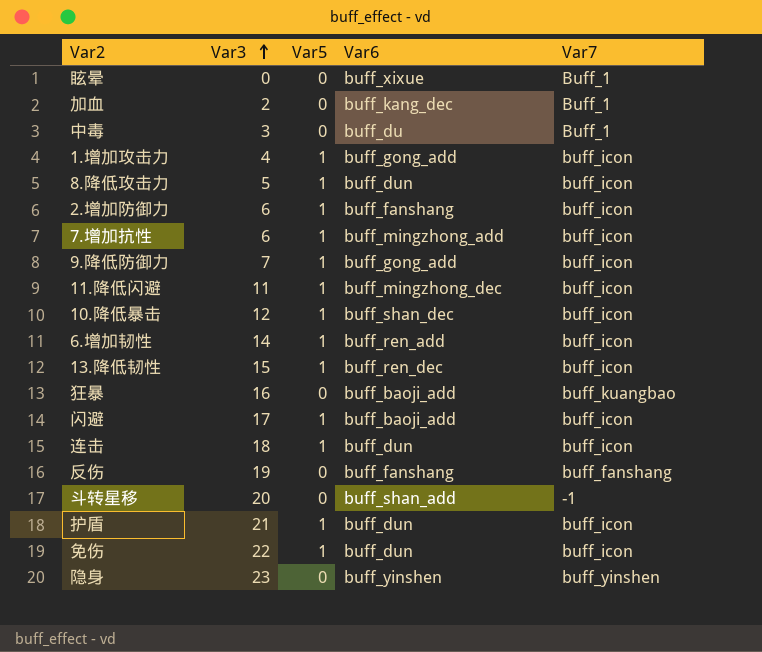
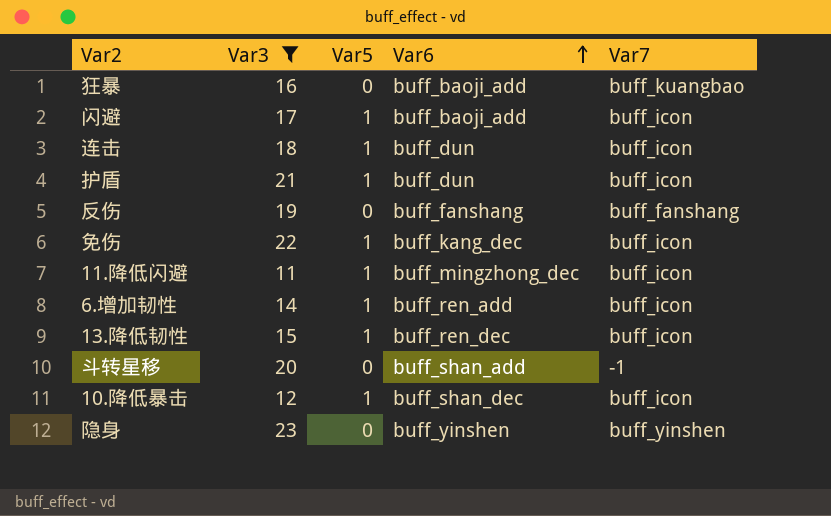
filter: none -> Var3 >= 11
row order: Var3 ascending -> Var6 ascending
免伤 | Var6: buff_dun -> buff_kang_dec

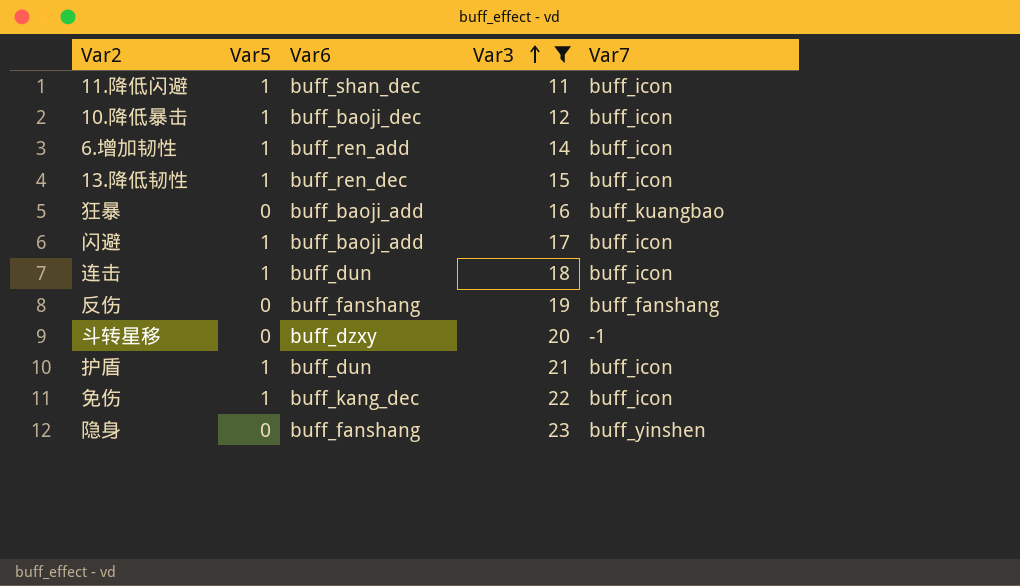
row order: Var6 ascending -> Var3 ascending
column Var3 | position: 2 -> 4
11.降低闪避 | Var6: buff_mingzhong_dec -> buff_shan_dec
10.降低暴击 | Var6: buff_shan_dec -> buff_baoji_dec
斗转星移 | Var6: buff_shan_add -> buff_dzxy
隐身 | Var6: buff_yinshen -> buff_fanshang

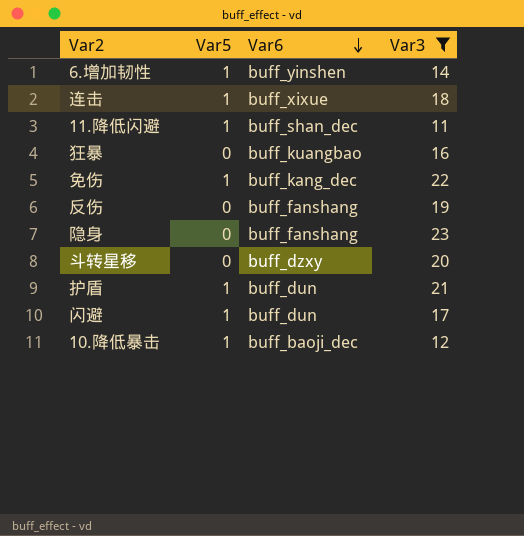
row order: Var3 ascending -> Var6 descending
column Var7 | position: 5 -> none
row 13.降低韧性: 1 | buff_ren_dec | 15 | buff_icon -> none
6.增加韧性 | Var6: buff_ren_add -> buff_yinshen
连击 | Var6: buff_dun -> buff_xixue
狂暴 | Var6: buff_baoji_add -> buff_kuangbao
闪避 | Var6: buff_baoji_add -> buff_dun

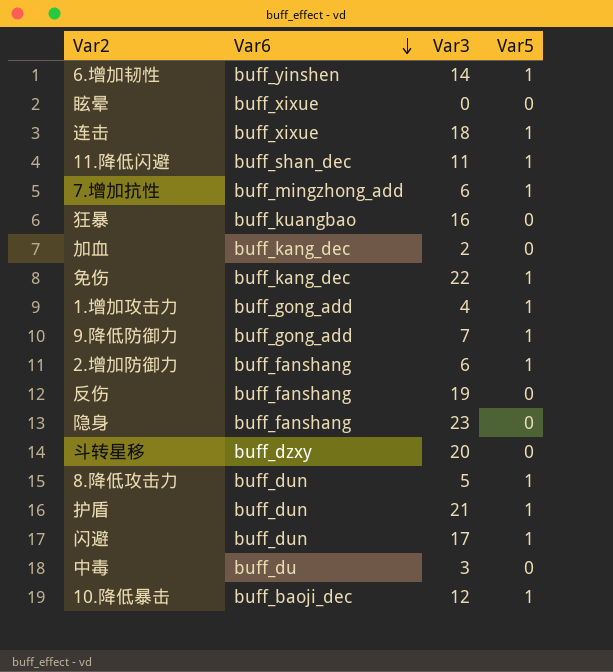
filter: Var3 >= 11 -> none
column Var5 | position: 2 -> 4

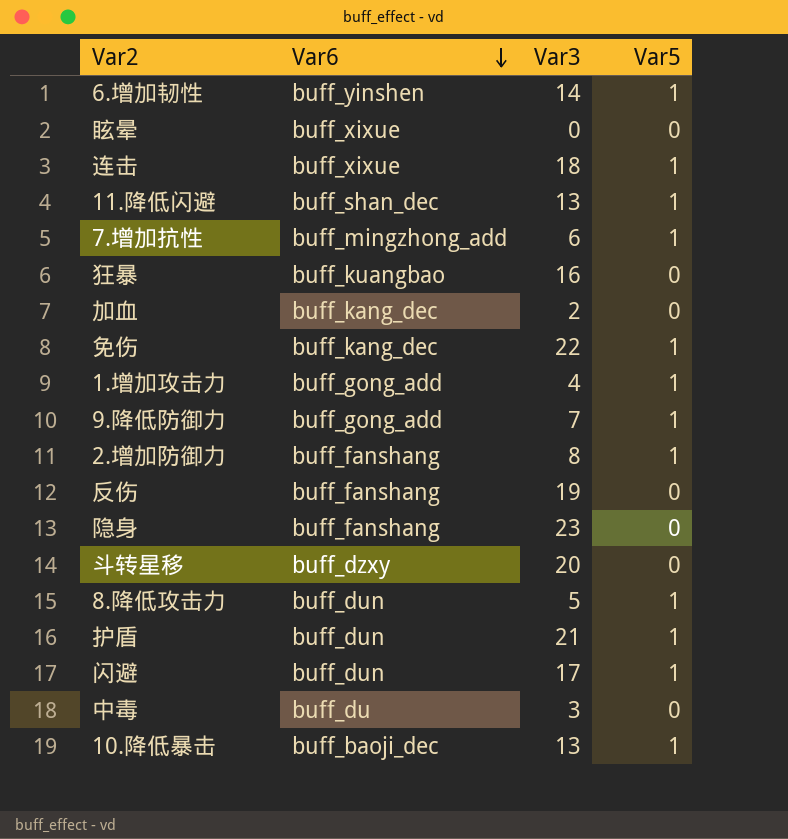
11.降低闪避 | Var3: 11 -> 13
2.增加防御力 | Var3: 6 -> 8
10.降低暴击 | Var3: 12 -> 13

